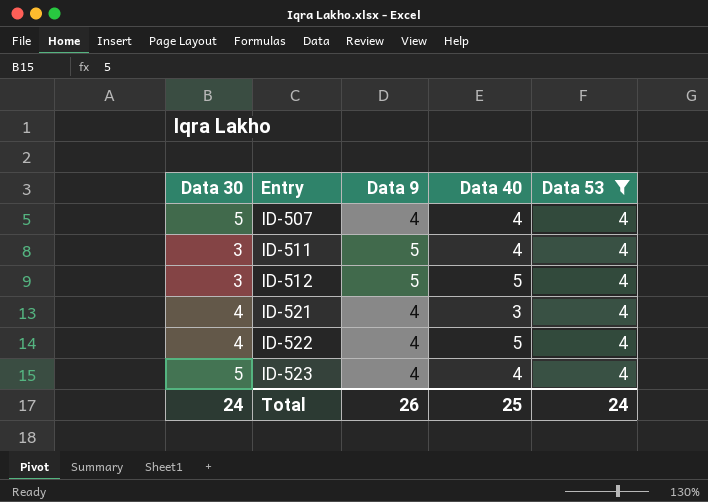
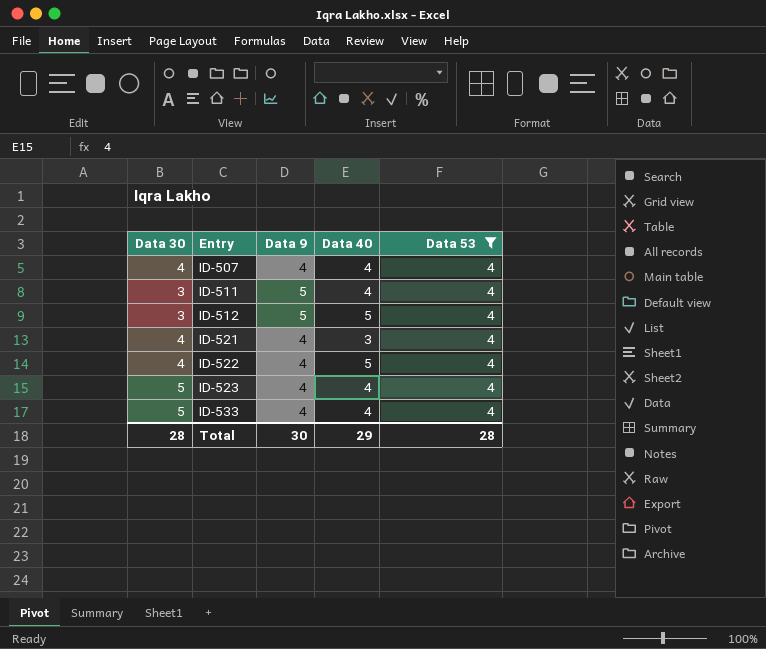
ID-507 | Data 30: 5 -> 4
row ID-533: none -> 5 | 4 | 4 | 4
Total | Data 30: 24 -> 28
Total | Data 9: 26 -> 30
Total | Data 40: 25 -> 29
Total | Data 53: 24 -> 28

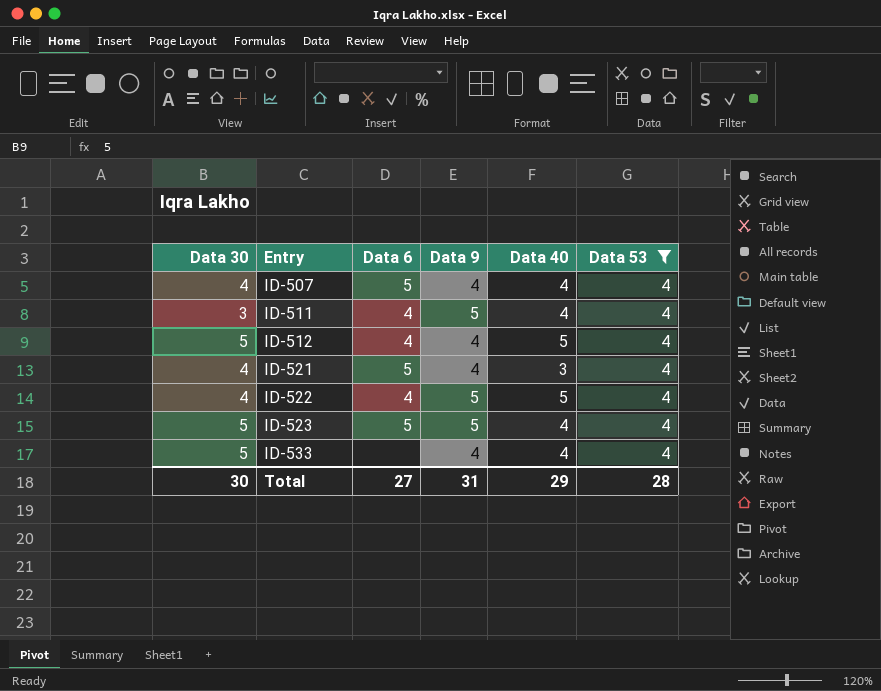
column Data 6 | position: none -> 3
ID-512 | Data 30: 3 -> 5
ID-512 | Data 9: 5 -> 4
ID-522 | Data 9: 4 -> 5
ID-523 | Data 9: 4 -> 5
Total | Data 30: 28 -> 30
Total | Data 9: 30 -> 31

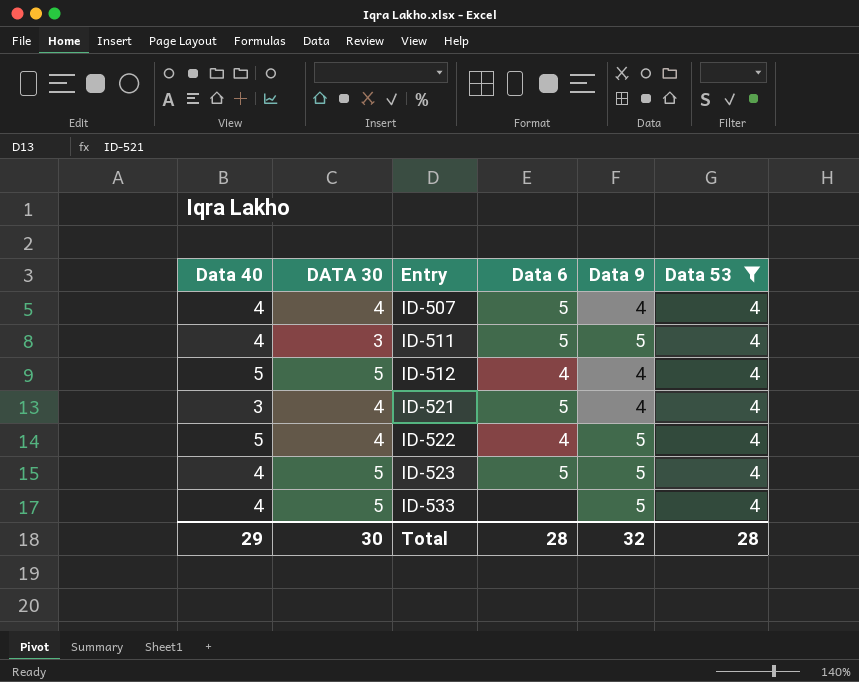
column Data 40 | position: 5 -> 1
column name: Data 30 -> DATA 30
ID-511 | Data 6: 4 -> 5
ID-533 | Data 9: 4 -> 5
Total | Data 6: 27 -> 28
Total | Data 9: 31 -> 32

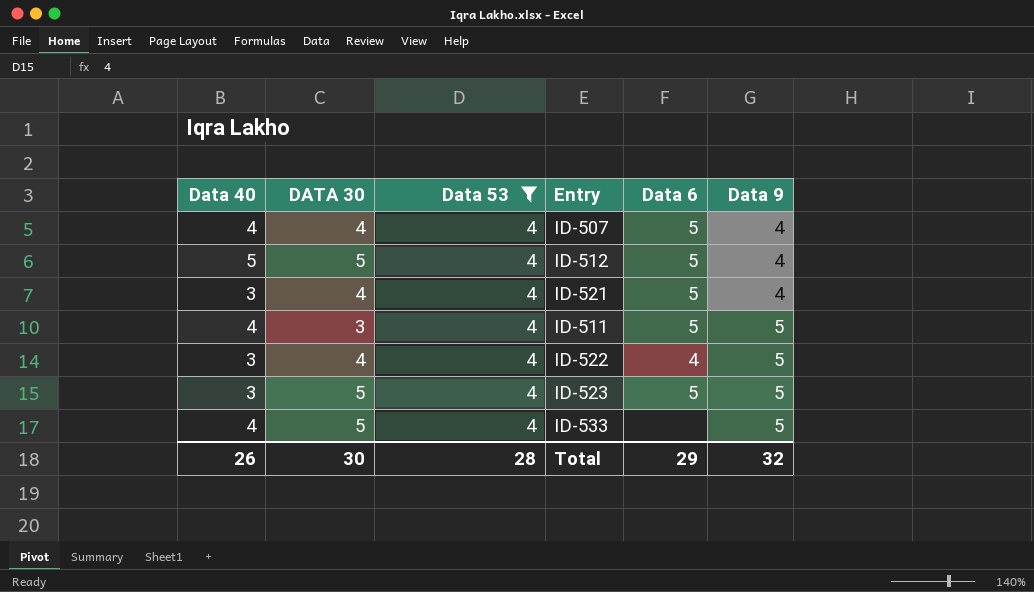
row order: Entry ascending -> Data 9 ascending
column Data 53 | position: 6 -> 3
ID-512 | Data 6: 4 -> 5
ID-522 | Data 40: 5 -> 3
ID-523 | Data 40: 4 -> 3
Total | Data 40: 29 -> 26
Total | Data 6: 28 -> 29

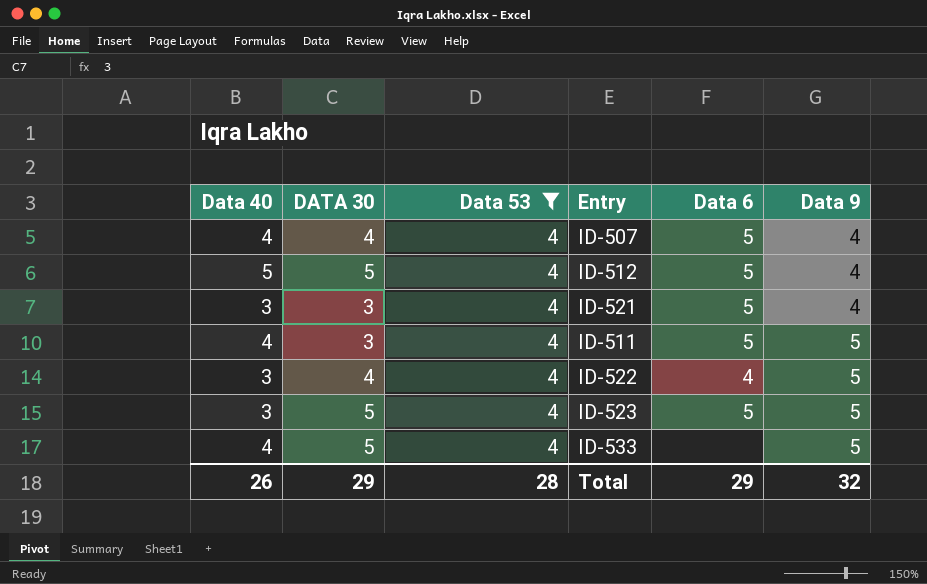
ID-521 | DATA 30: 4 -> 3
Total | DATA 30: 30 -> 29

